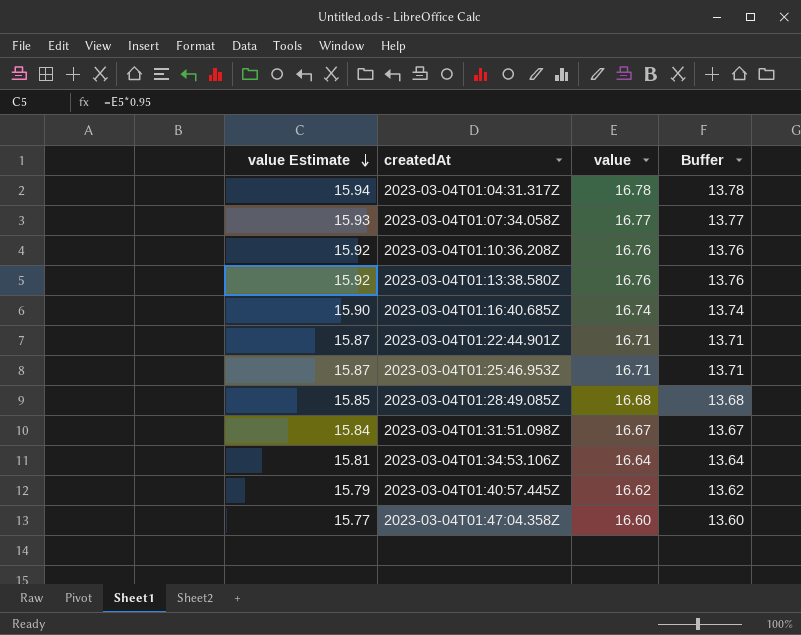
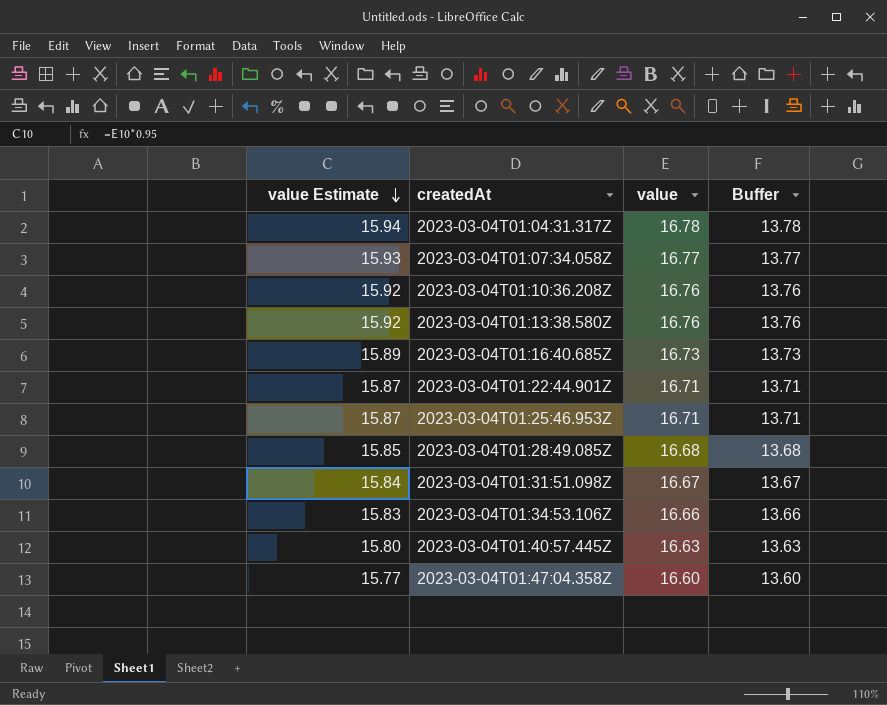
2023-03-04T01:16:40.685Z | value Estimate: 15.90 -> 15.89
2023-03-04T01:16:40.685Z | value: 16.74 -> 16.73
2023-03-04T01:16:40.685Z | Buffer: 13.74 -> 13.73
2023-03-04T01:34:53.106Z | value Estimate: 15.81 -> 15.83
2023-03-04T01:34:53.106Z | value: 16.64 -> 16.66
2023-03-04T01:34:53.106Z | Buffer: 13.64 -> 13.66
2023-03-04T01:40:57.445Z | value Estimate: 15.79 -> 15.80
2023-03-04T01:40:57.445Z | value: 16.62 -> 16.63
2023-03-04T01:40:57.445Z | Buffer: 13.62 -> 13.63

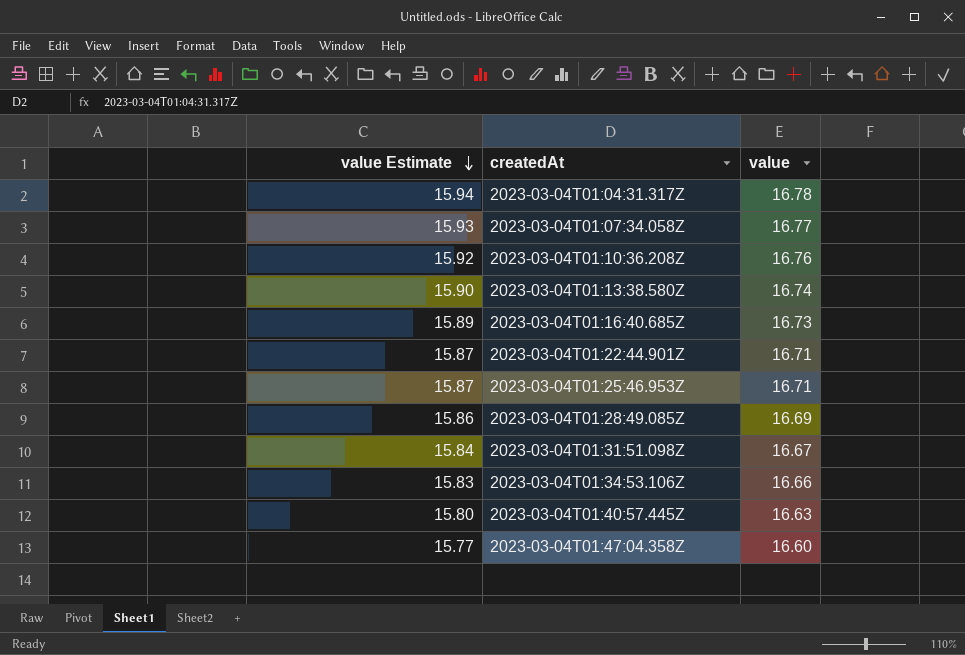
column Buffer | formula: [value] - 3 -> none
2023-03-04T01:13:38.580Z | value Estimate: 15.92 -> 15.90
2023-03-04T01:13:38.580Z | value: 16.76 -> 16.74
2023-03-04T01:28:49.085Z | value Estimate: 15.85 -> 15.86
2023-03-04T01:28:49.085Z | value: 16.68 -> 16.69

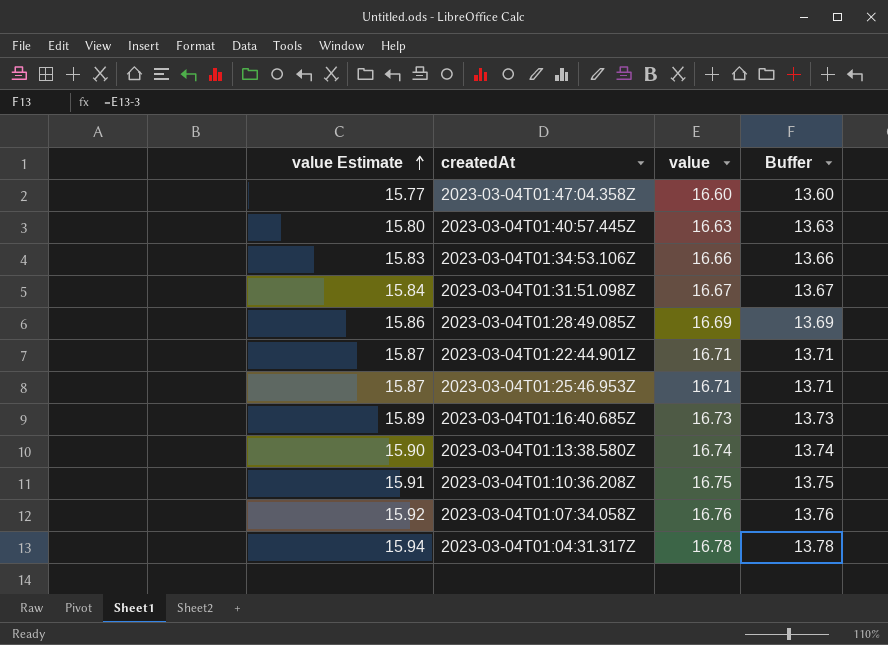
row order: value Estimate descending -> value Estimate ascending
column Buffer | formula: none -> [value] - 3
2023-03-04T01:10:36.208Z | value Estimate: 15.92 -> 15.91
2023-03-04T01:10:36.208Z | value: 16.76 -> 16.75
2023-03-04T01:07:34.058Z | value Estimate: 15.93 -> 15.92
2023-03-04T01:07:34.058Z | value: 16.77 -> 16.76

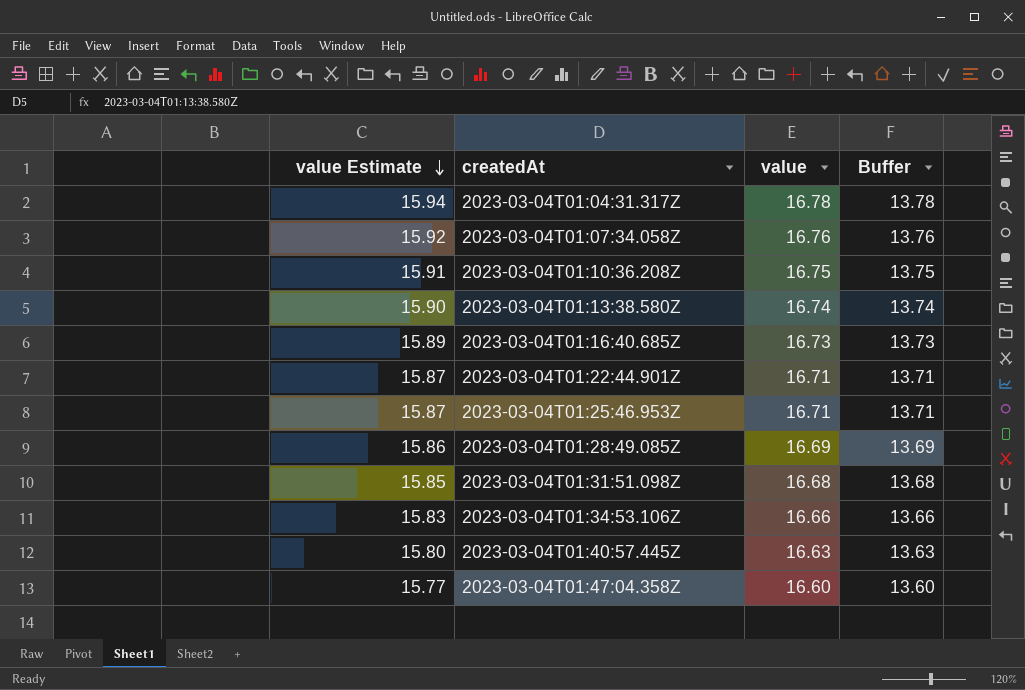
row order: value Estimate ascending -> value Estimate descending
2023-03-04T01:31:51.098Z | value Estimate: 15.84 -> 15.85
2023-03-04T01:31:51.098Z | value: 16.67 -> 16.68
2023-03-04T01:31:51.098Z | Buffer: 13.67 -> 13.68

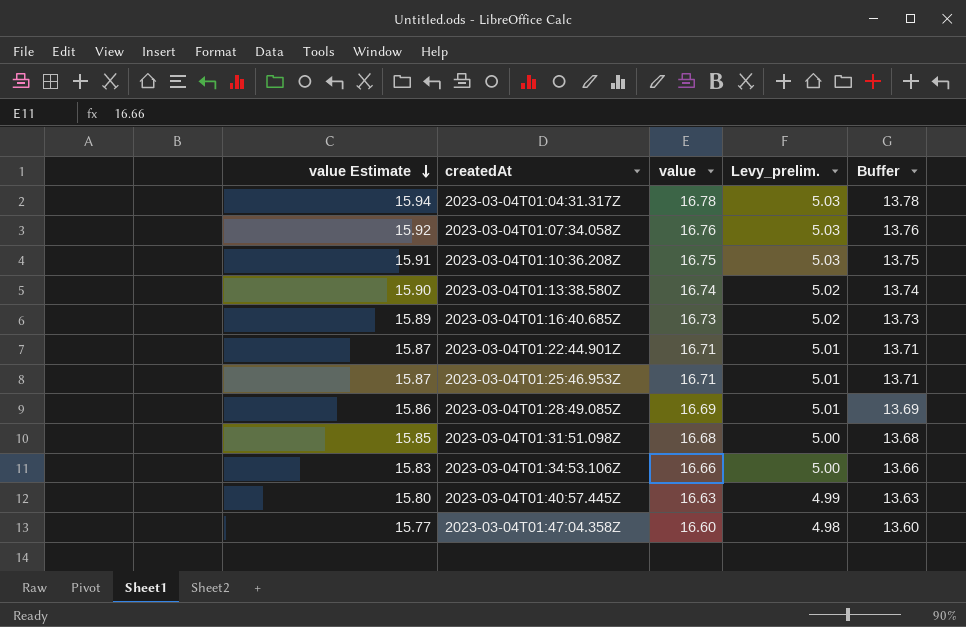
column Levy_prelim. | formula: none -> [value] * 0.3

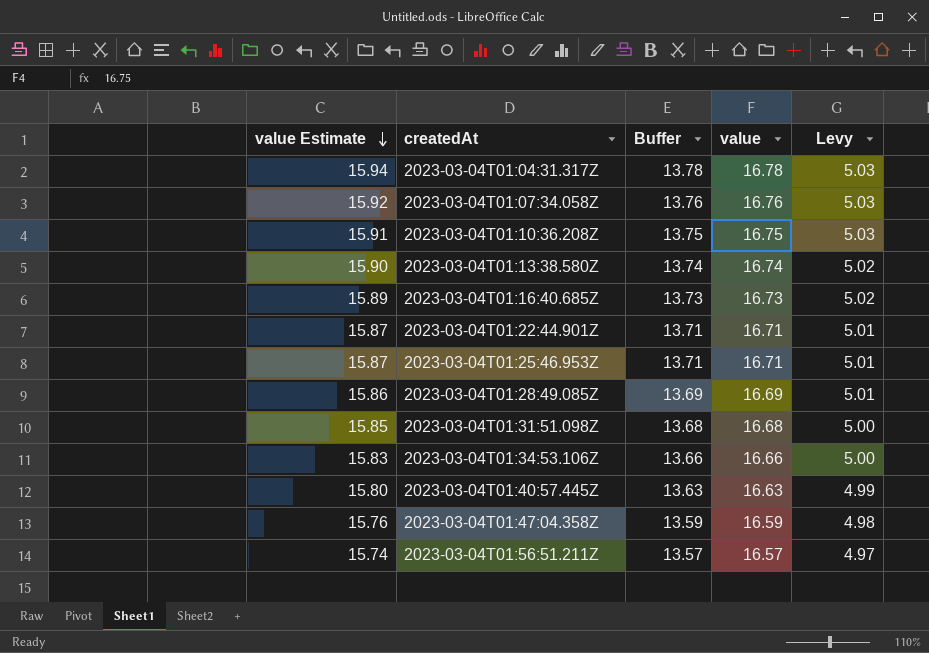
column Buffer | position: 5 -> 3
column name: Levy_prelim. -> Levy
2023-03-04T01:47:04.358Z | value Estimate: 15.77 -> 15.76
2023-03-04T01:47:04.358Z | Buffer: 13.60 -> 13.59
2023-03-04T01:47:04.358Z | value: 16.60 -> 16.59
row 2023-03-04T01:56:51.211Z: none -> 15.74 | 13.57 | 16.57 | 4.97

